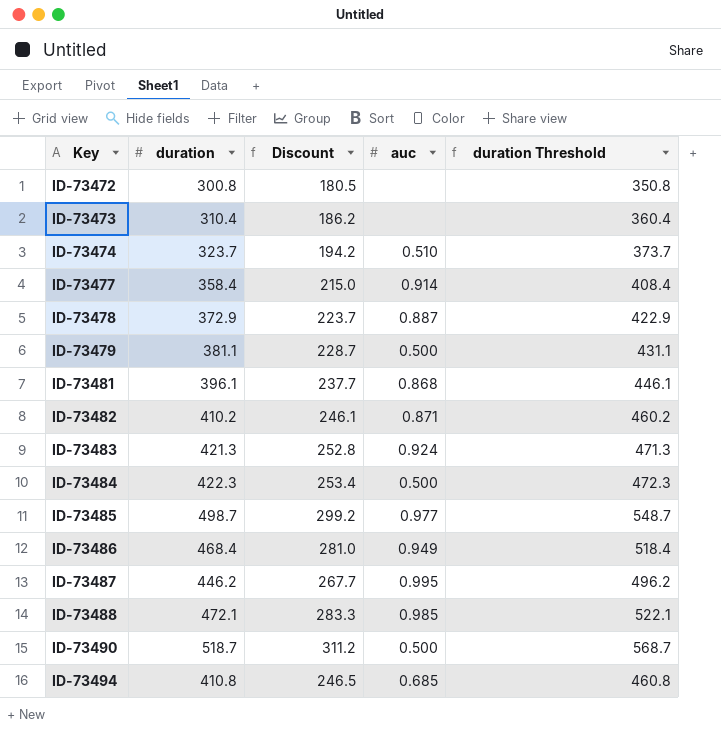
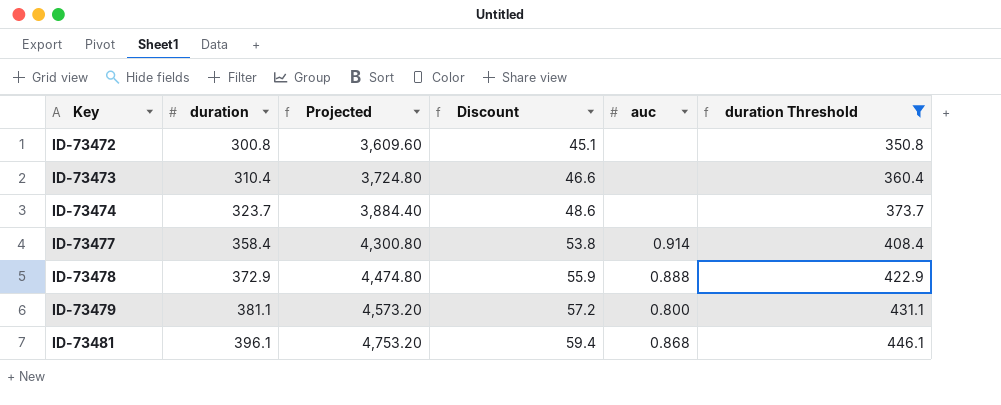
filter: none -> duration Threshold <= 446.1
column Projected | formula: none -> [duration] * 12
column Discount | formula: [duration] * 0.6 -> [duration] * 0.15
ID-73474 | auc: 0.510 -> none
ID-73478 | auc: 0.887 -> 0.888
ID-73479 | auc: 0.500 -> 0.800

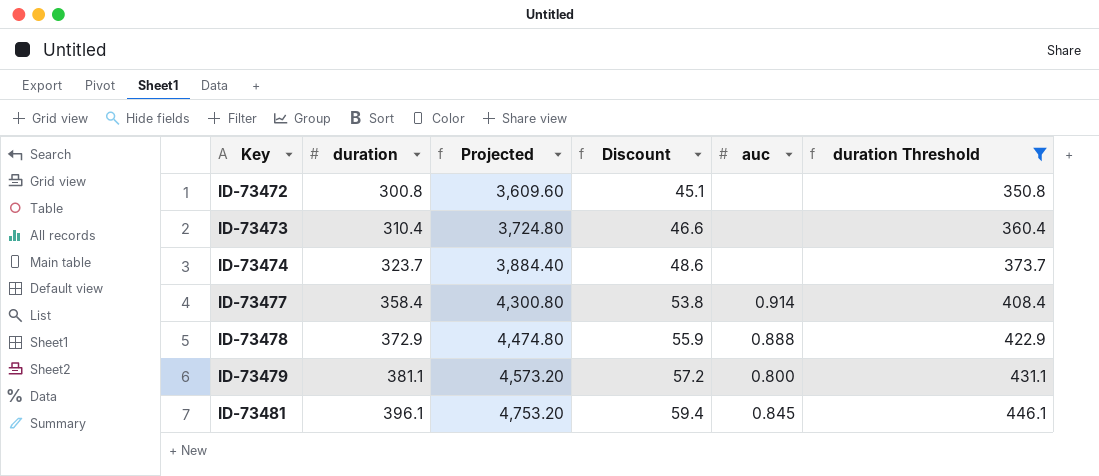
ID-73481 | auc: 0.868 -> 0.845

